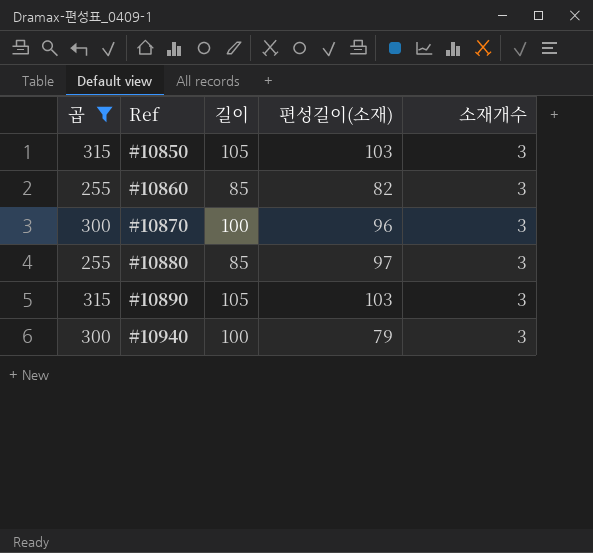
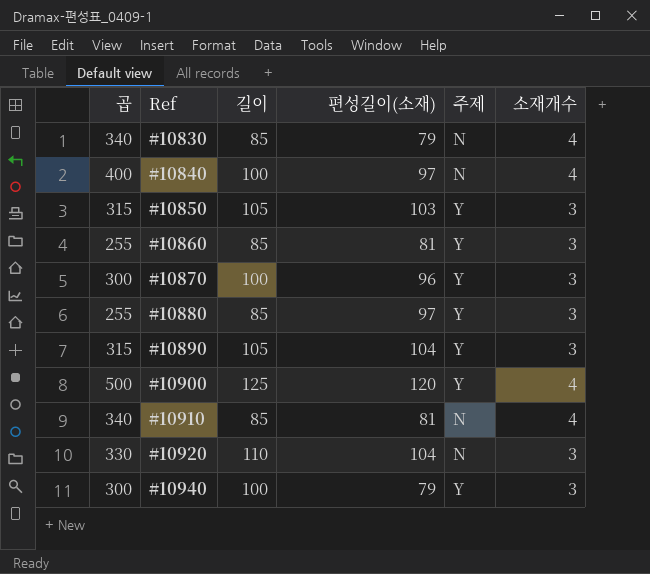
filter: 곱 <= 315 -> none
column 주제 | position: none -> 5
#10860 | 편성길이(소재): 82 -> 81
#10890 | 편성길이(소재): 103 -> 104

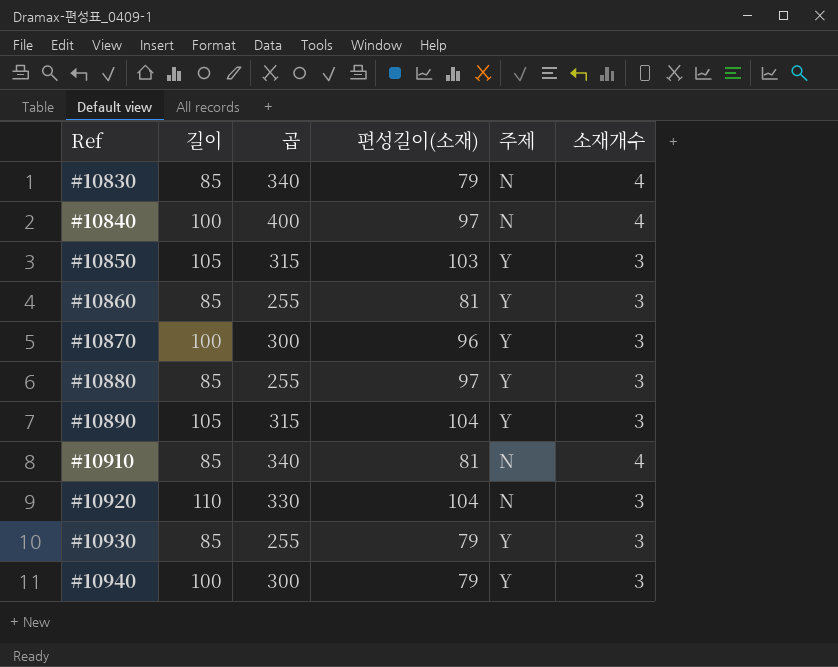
column 곱 | position: 1 -> 3
row #10900: 500 | 125 | 120 | Y | 4 -> none
row #10930: none -> 85 | 255 | 79 | Y | 3

